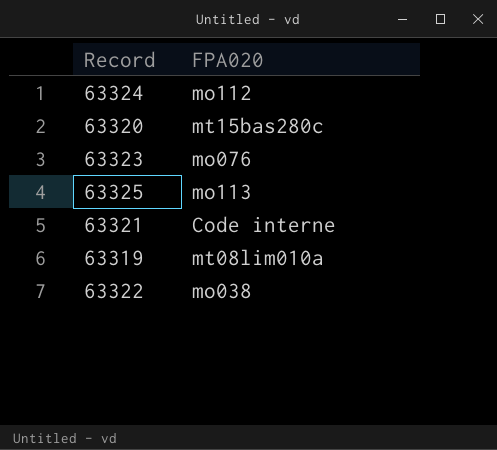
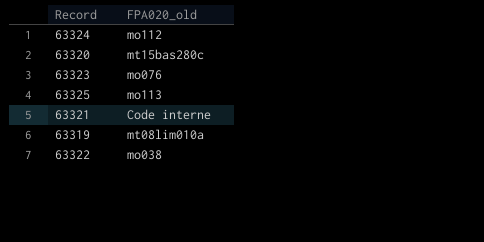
column name: FPA020 -> FPA020_old

